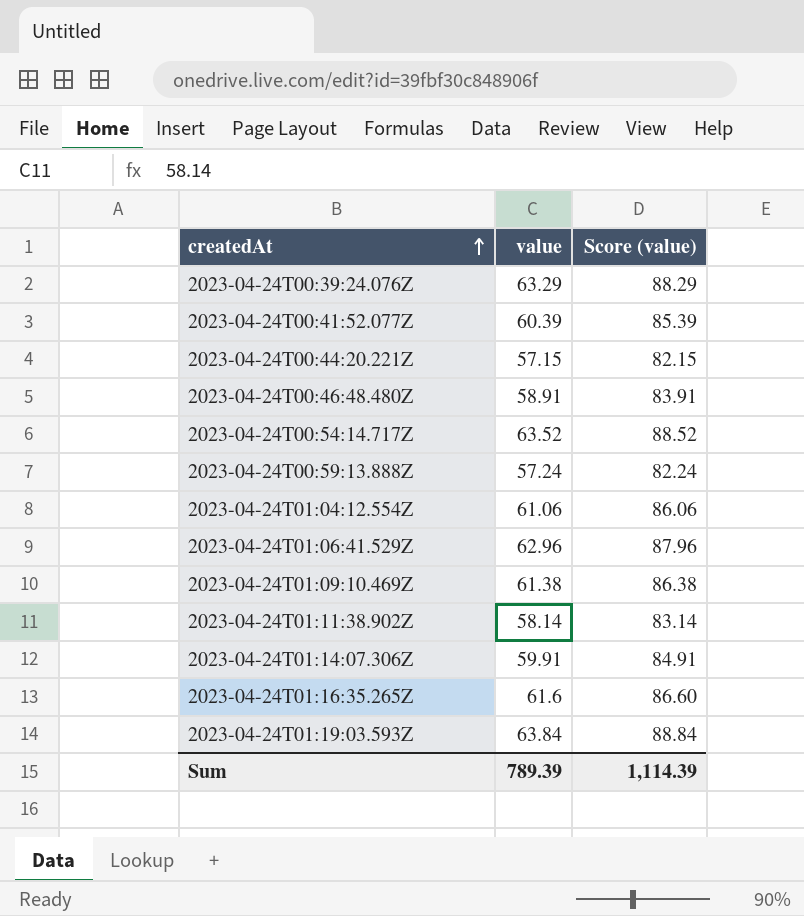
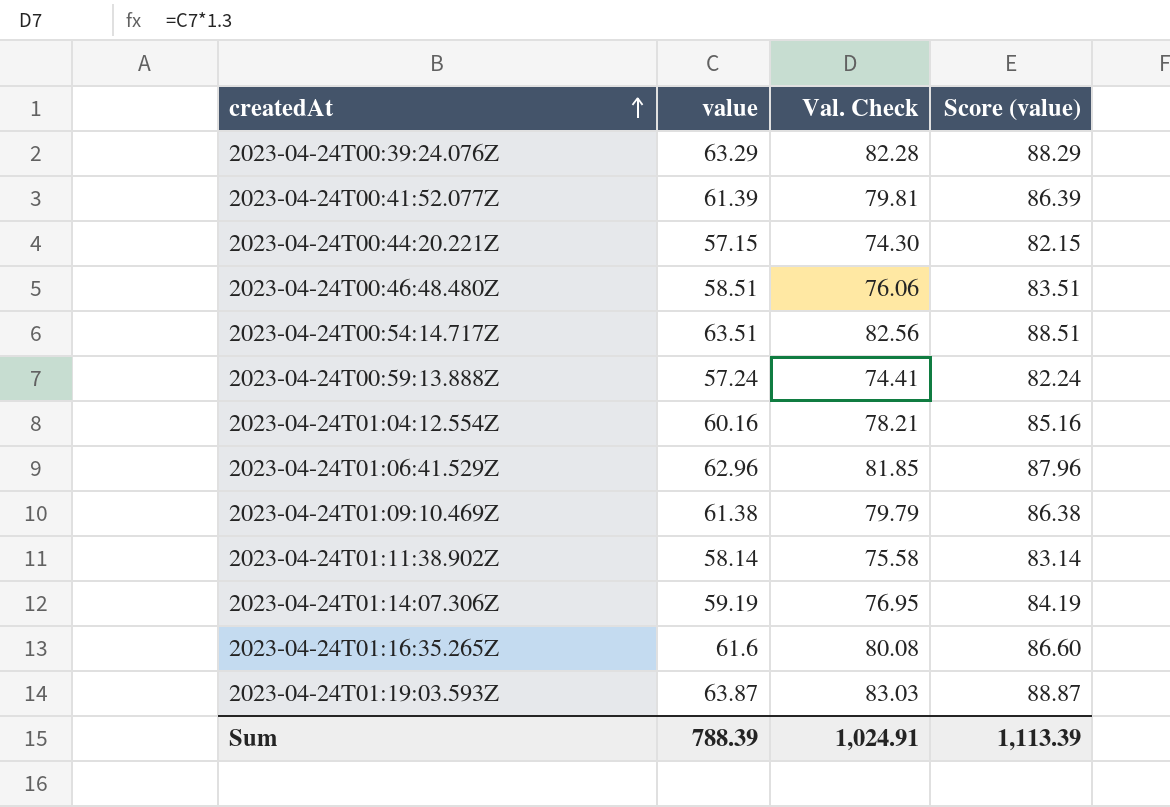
column Val. Check | formula: none -> [value] * 1.3
2023-04-24T00:41:52.077Z | value: 60.39 -> 61.39
2023-04-24T00:41:52.077Z | Score (value): 85.39 -> 86.39
2023-04-24T00:46:48.480Z | value: 58.91 -> 58.51
2023-04-24T00:46:48.480Z | Score (value): 83.91 -> 83.51
2023-04-24T00:54:14.717Z | value: 63.52 -> 63.51
2023-04-24T00:54:14.717Z | Score (value): 88.52 -> 88.51
2023-04-24T01:04:12.554Z | value: 61.06 -> 60.16
2023-04-24T01:04:12.554Z | Score (value): 86.06 -> 85.16
2023-04-24T01:14:07.306Z | value: 59.91 -> 59.19
2023-04-24T01:14:07.306Z | Score (value): 84.91 -> 84.19
2023-04-24T01:19:03.593Z | value: 63.84 -> 63.87
2023-04-24T01:19:03.593Z | Score (value): 88.84 -> 88.87
Sum | value: 789.39 -> 788.39
Sum | Score (value): 1,114.39 -> 1,113.39

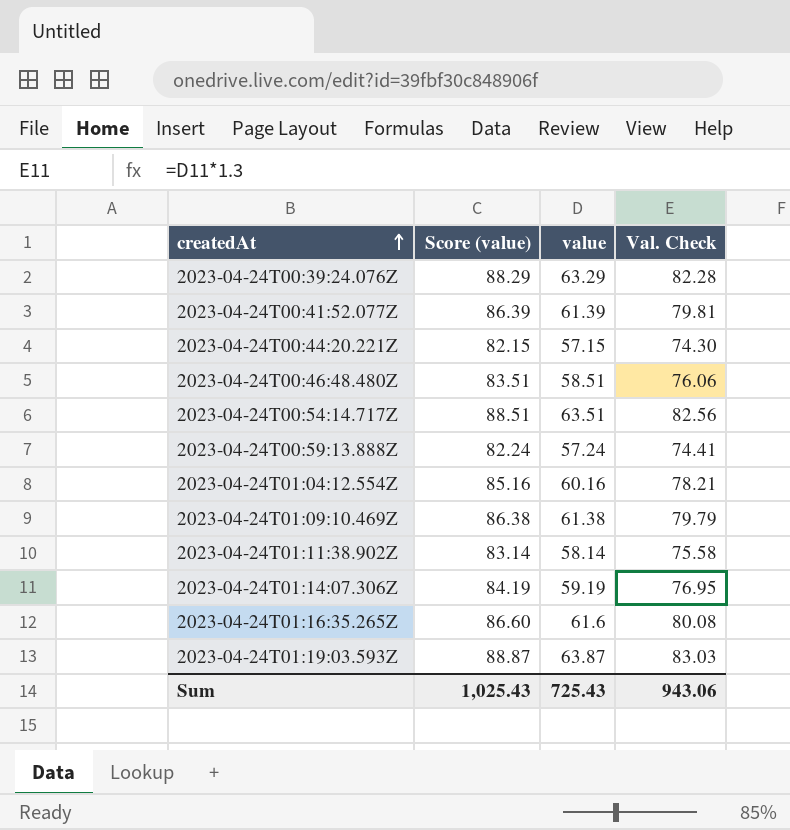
column Score (value) | position: 4 -> 2
row 2023-04-24T01:06:41.529Z: 62.96 | 81.85 | 87.96 -> none
Sum | Score (value): 1,113.39 -> 1,025.43
Sum | value: 788.39 -> 725.43
Sum | Val. Check: 1,024.91 -> 943.06

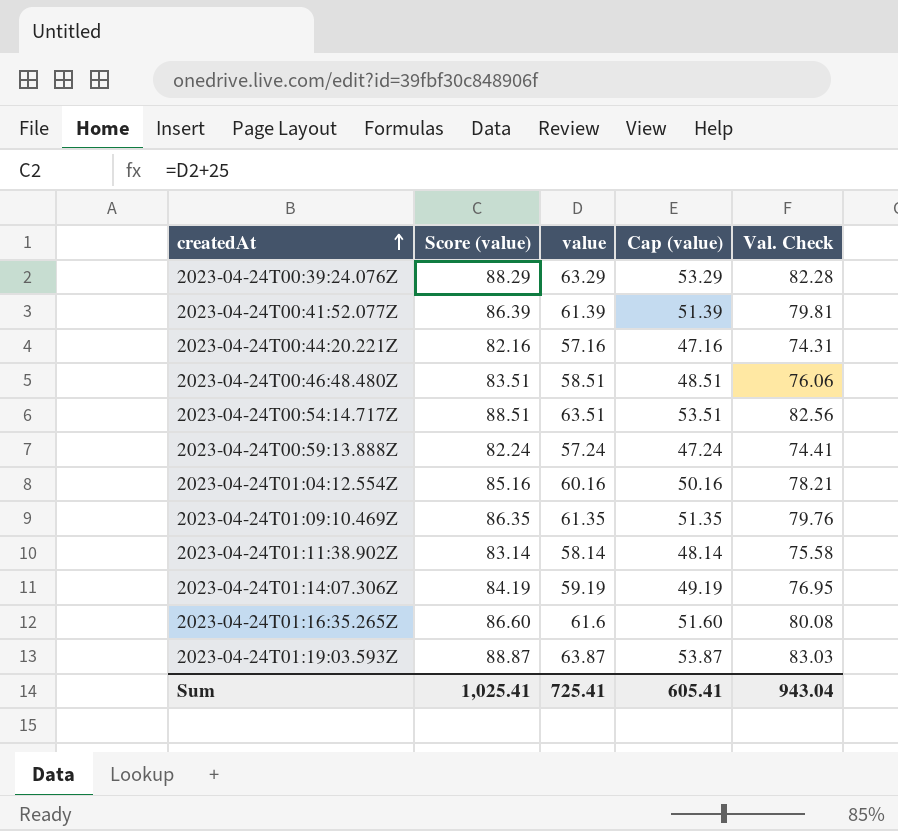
column Cap (value) | formula: none -> [value] - 10
2023-04-24T00:44:20.221Z | Score (value): 82.15 -> 82.16
2023-04-24T00:44:20.221Z | value: 57.15 -> 57.16
2023-04-24T00:44:20.221Z | Val. Check: 74.30 -> 74.31
2023-04-24T01:09:10.469Z | Score (value): 86.38 -> 86.35
2023-04-24T01:09:10.469Z | value: 61.38 -> 61.35
2023-04-24T01:09:10.469Z | Val. Check: 79.79 -> 79.76
Sum | Score (value): 1,025.43 -> 1,025.41
Sum | value: 725.43 -> 725.41
Sum | Val. Check: 943.06 -> 943.04

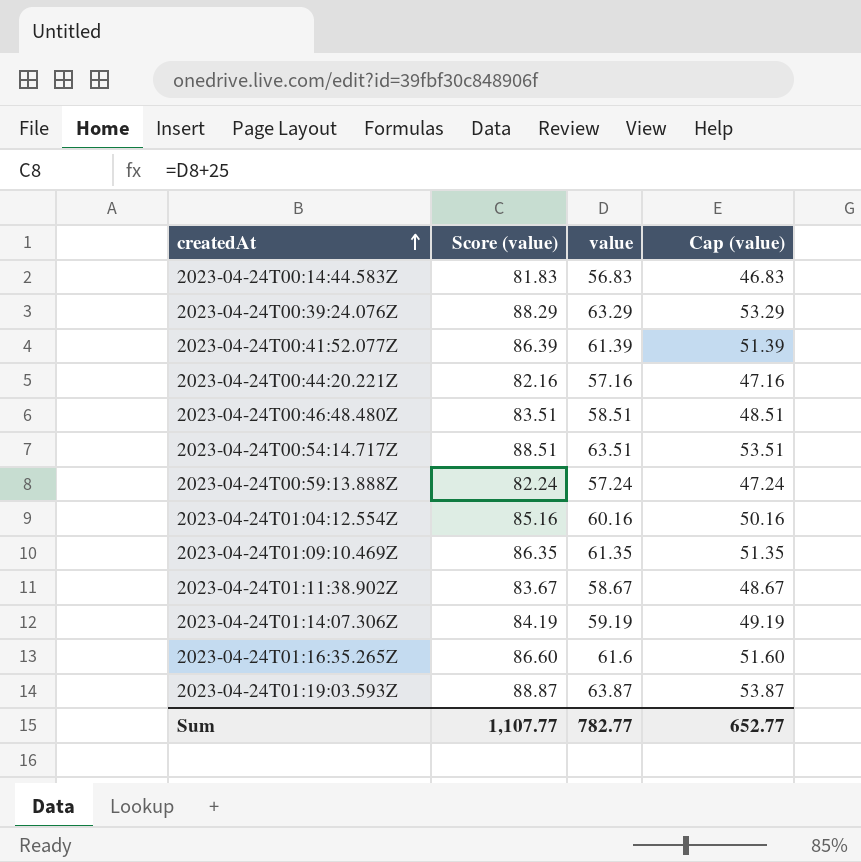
column Val. Check | formula: [value] * 1.3 -> none
row 2023-04-24T00:14:44.583Z: none -> 81.83 | 56.83 | 46.83
2023-04-24T01:11:38.902Z | Score (value): 83.14 -> 83.67
2023-04-24T01:11:38.902Z | value: 58.14 -> 58.67
2023-04-24T01:11:38.902Z | Cap (value): 48.14 -> 48.67
Sum | Score (value): 1,025.41 -> 1,107.77
Sum | value: 725.41 -> 782.77
Sum | Cap (value): 605.41 -> 652.77

